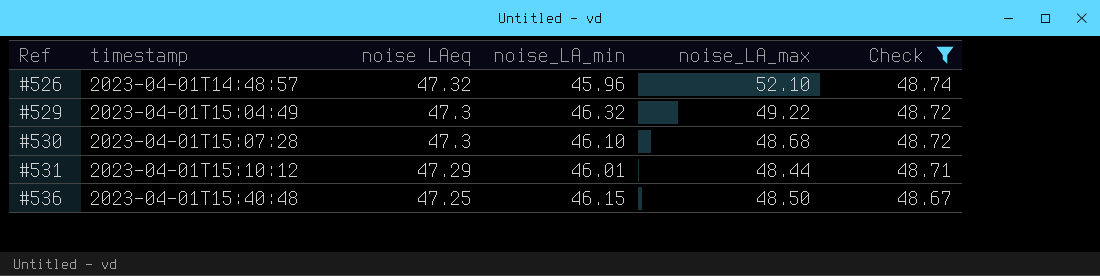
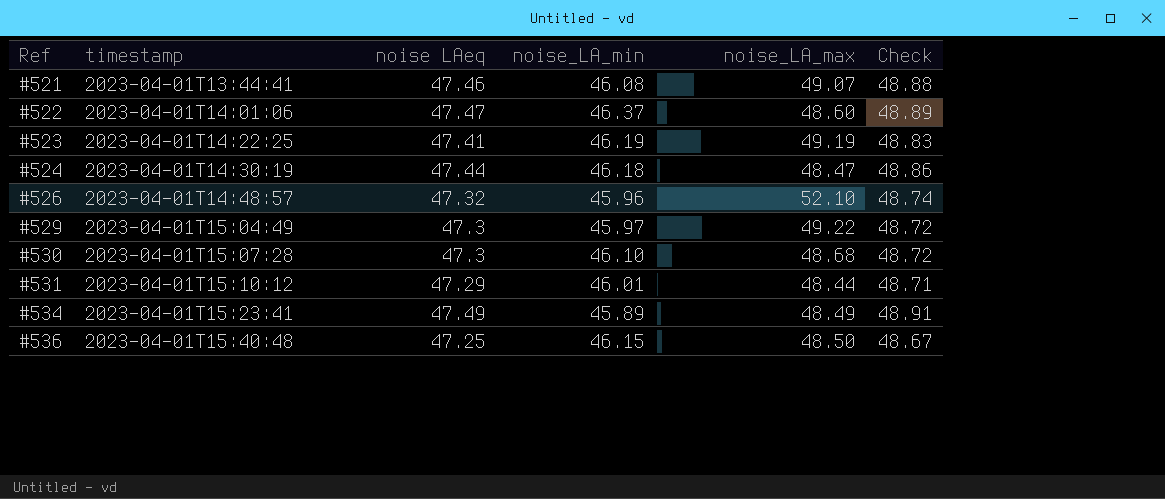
filter: Check <= 48.74 -> none
#529 | noise_LA_min: 46.32 -> 45.97

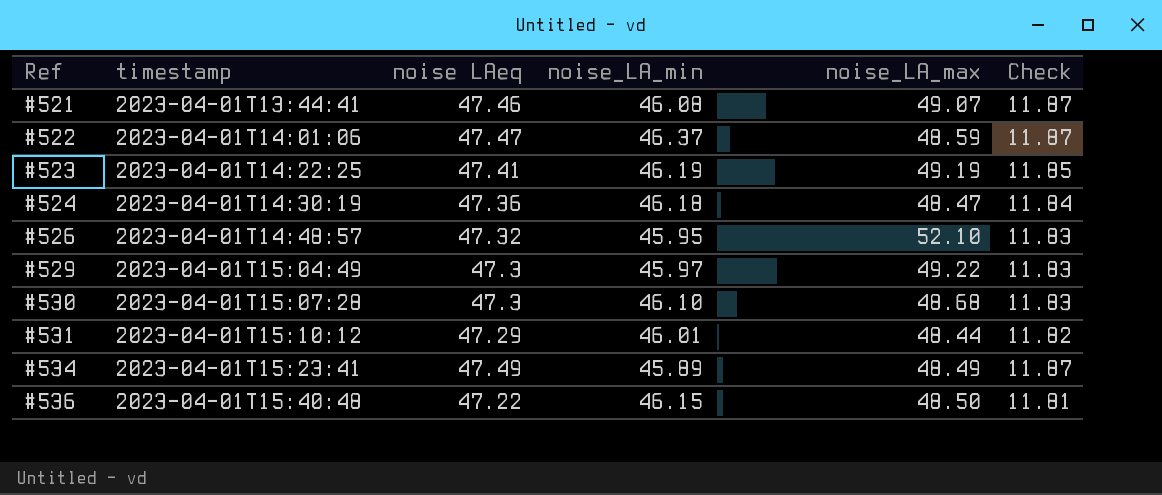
column Check | formula: [noise LAeq] * 1.03 -> [noise LAeq] * 0.25
#522 | noise_LA_max: 48.60 -> 48.59
#524 | noise LAeq: 47.44 -> 47.36
#526 | noise_LA_min: 45.96 -> 45.95
#536 | noise LAeq: 47.25 -> 47.22

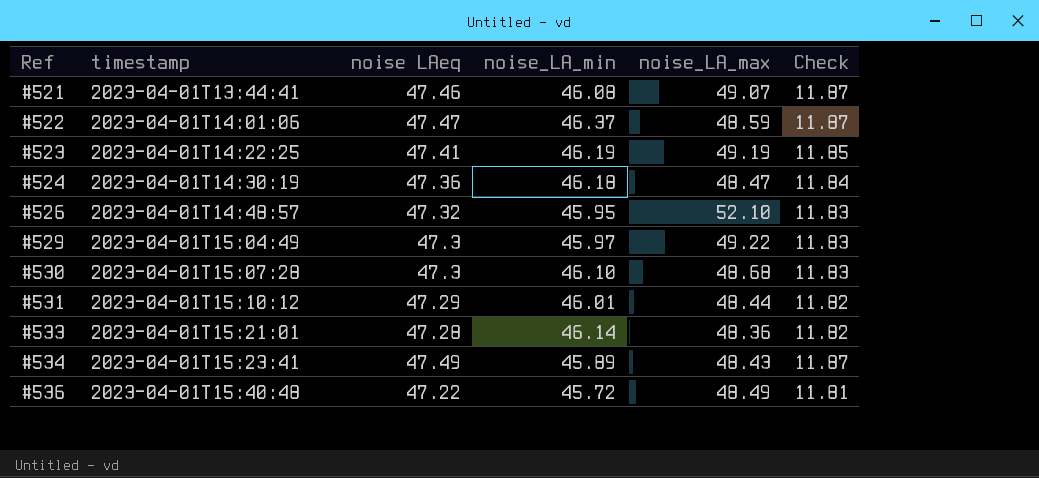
row #533: none -> 2023-04-01T15:21:01 | 47.28 | 46.14 | 48.36 | 11.82
#534 | noise_LA_max: 48.49 -> 48.43
#536 | noise_LA_min: 46.15 -> 45.72
#536 | noise_LA_max: 48.50 -> 48.49

